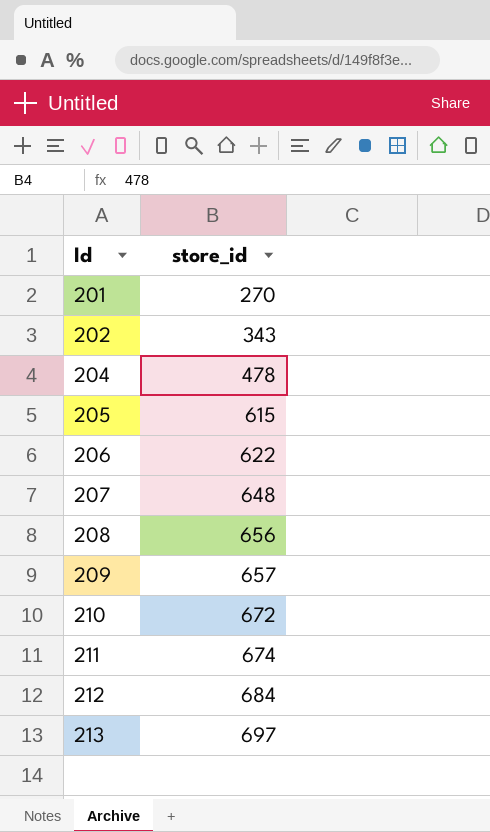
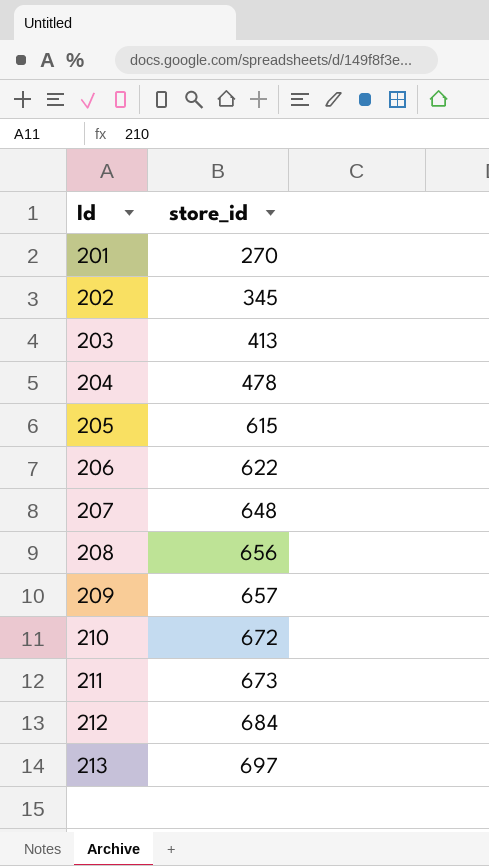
202 | store_id: 343 -> 345
row 203: none -> 413
211 | store_id: 674 -> 673

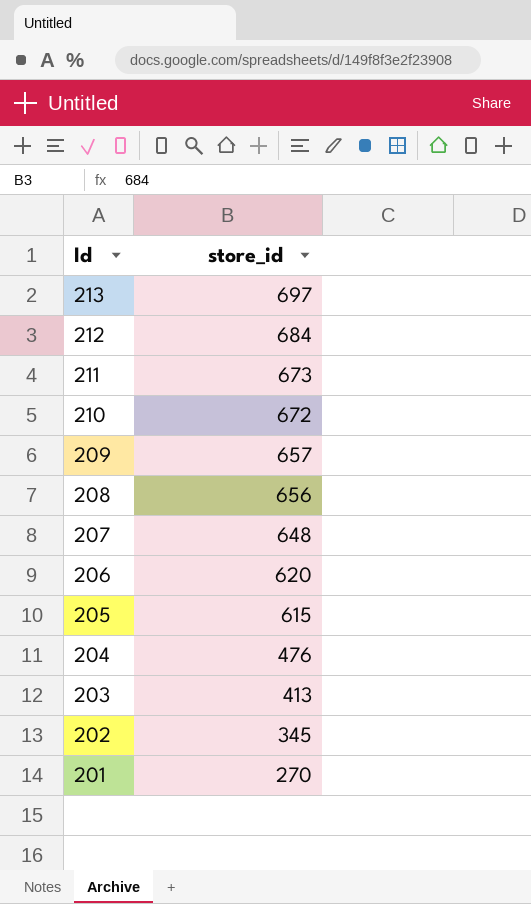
row order: Id ascending -> Id descending
206 | store_id: 622 -> 620
204 | store_id: 478 -> 476

